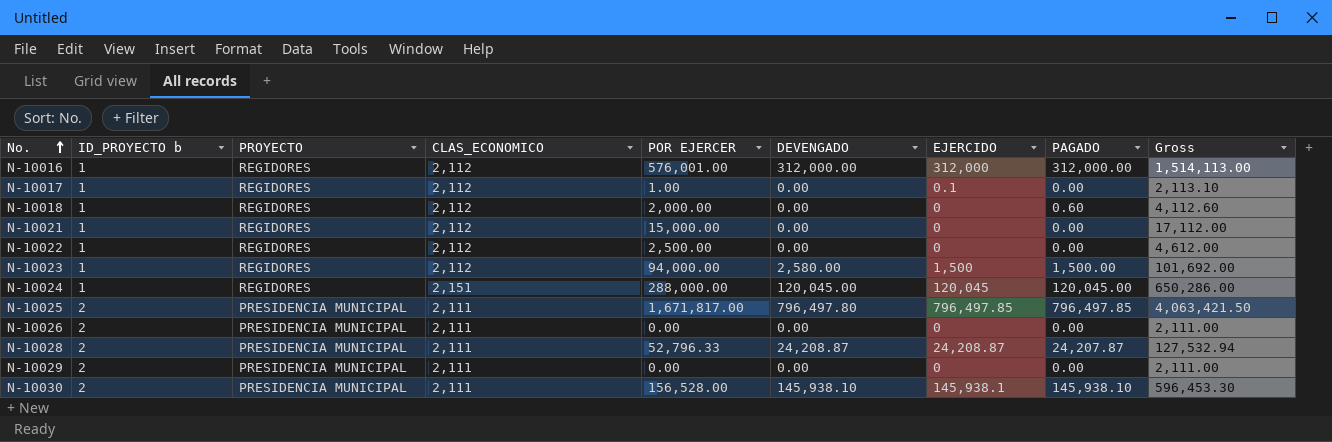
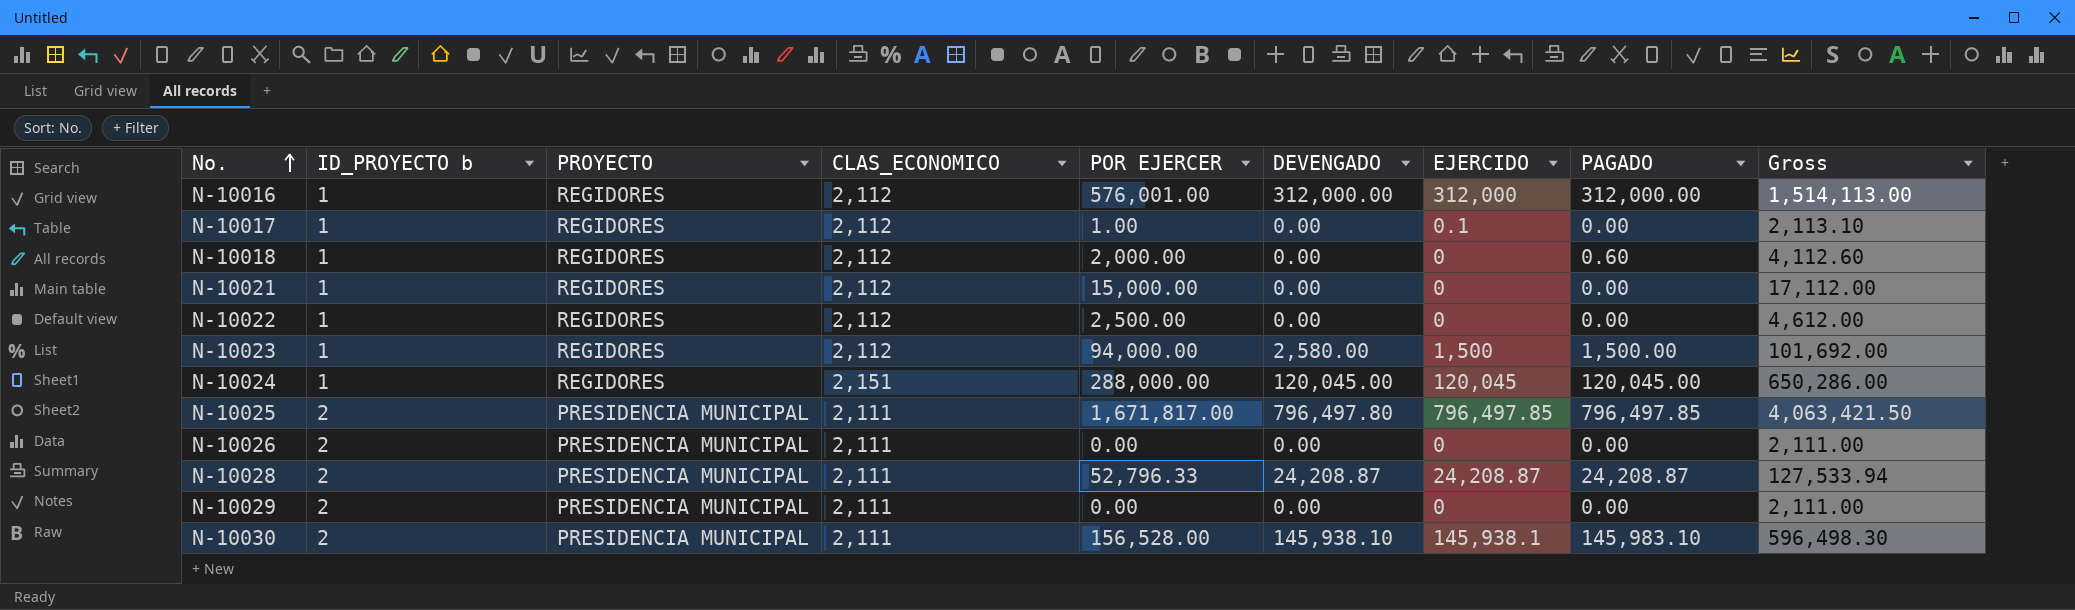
N-10028 | PAGADO: 24,207.87 -> 24,208.87
N-10028 | Gross: 127,532.94 -> 127,533.94
N-10030 | PAGADO: 145,938.10 -> 145,983.10
N-10030 | Gross: 596,453.30 -> 596,498.30

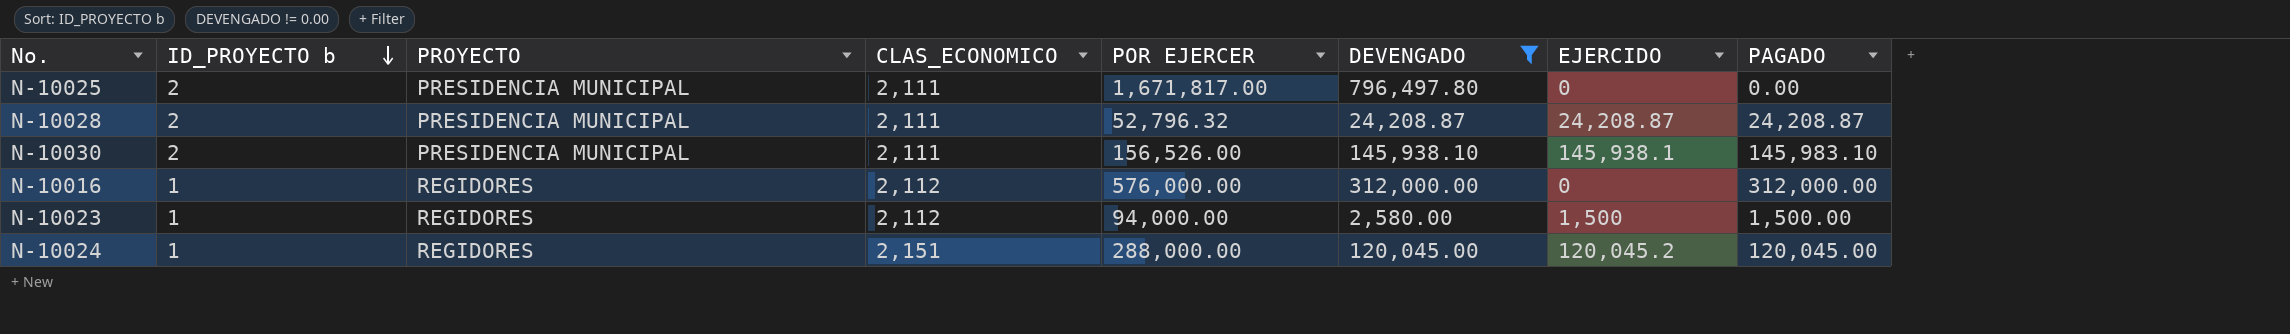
filter: none -> DEVENGADO != 0.00
row order: No. ascending -> ID_PROYECTO b descending
column Gross | formula: [CLAS_ECONOMICO] + [POR EJERCER] + [DEVENGADO] + [EJERCIDO] + [PAGADO] -> none
N-10025 | EJERCIDO: 796,497.85 -> 0
N-10025 | PAGADO: 796,497.85 -> 0.00
N-10028 | POR EJERCER: 52,796.33 -> 52,796.32
N-10030 | POR EJERCER: 156,528.00 -> 156,526.00
N-10016 | POR EJERCER: 576,001.00 -> 576,000.00
N-10016 | EJERCIDO: 312,000 -> 0
N-10024 | EJERCIDO: 120,045 -> 120,045.2

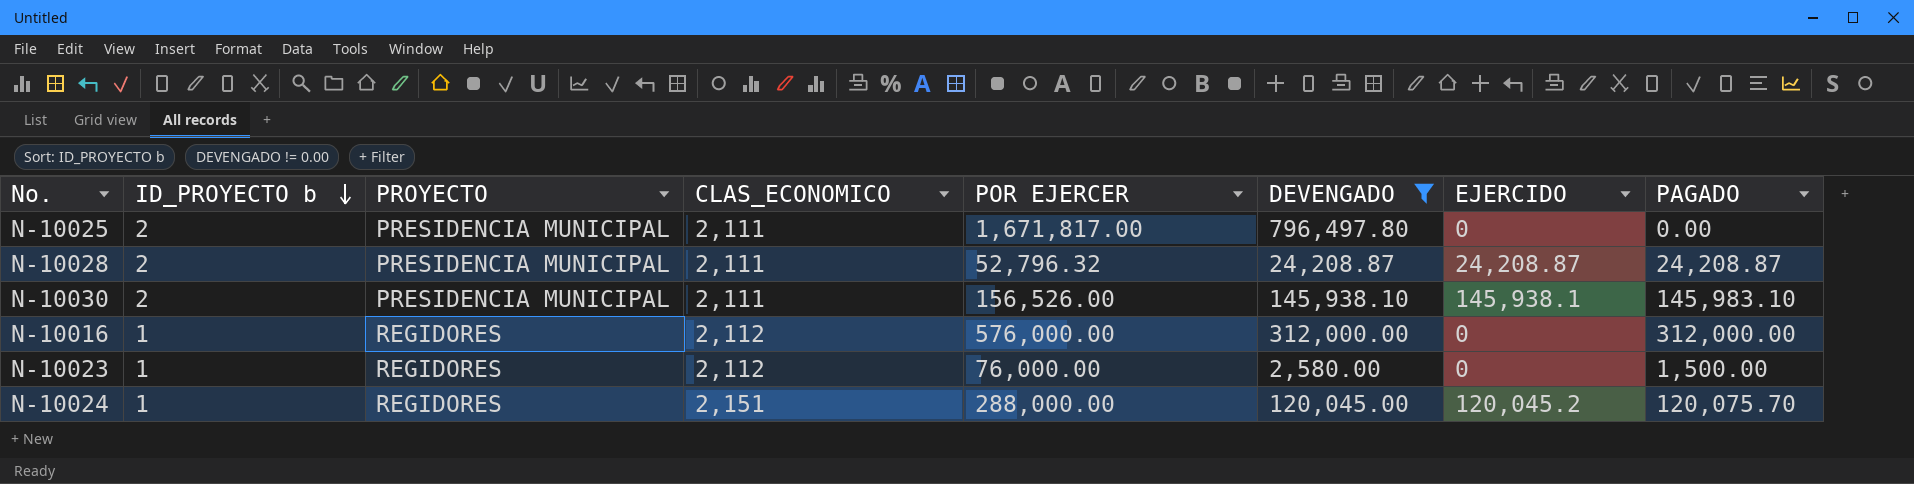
N-10023 | POR EJERCER: 94,000.00 -> 76,000.00
N-10023 | EJERCIDO: 1,500 -> 0
N-10024 | PAGADO: 120,045.00 -> 120,075.70

